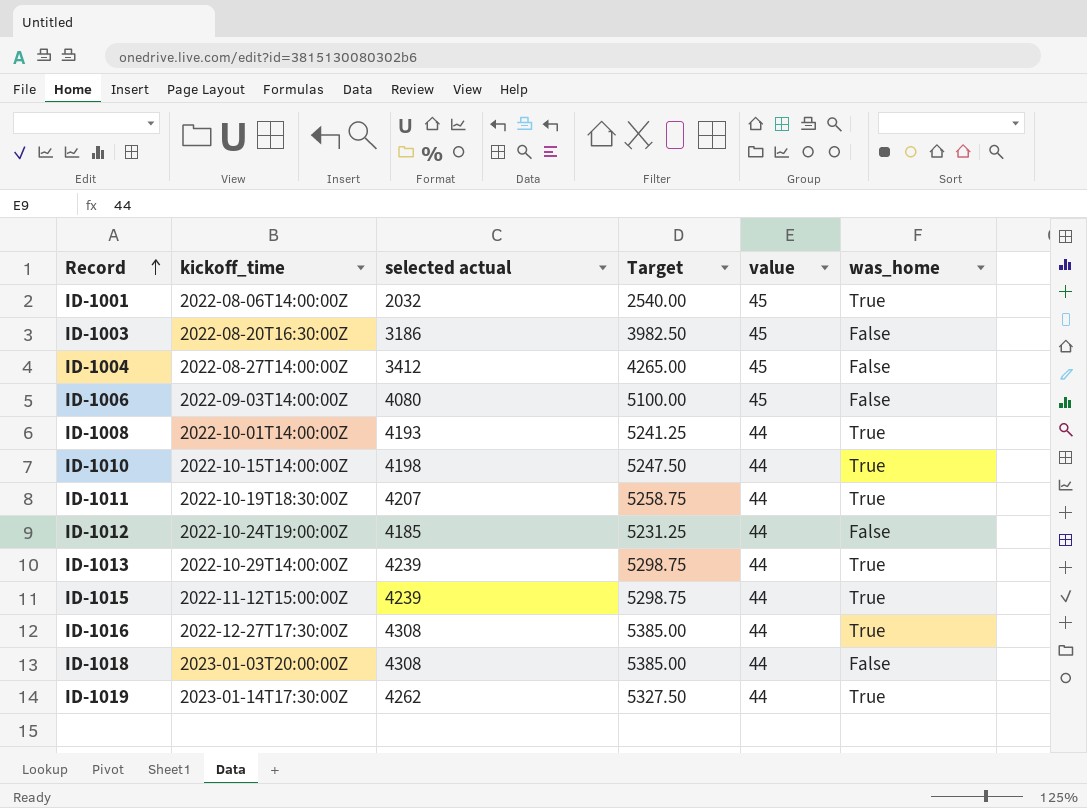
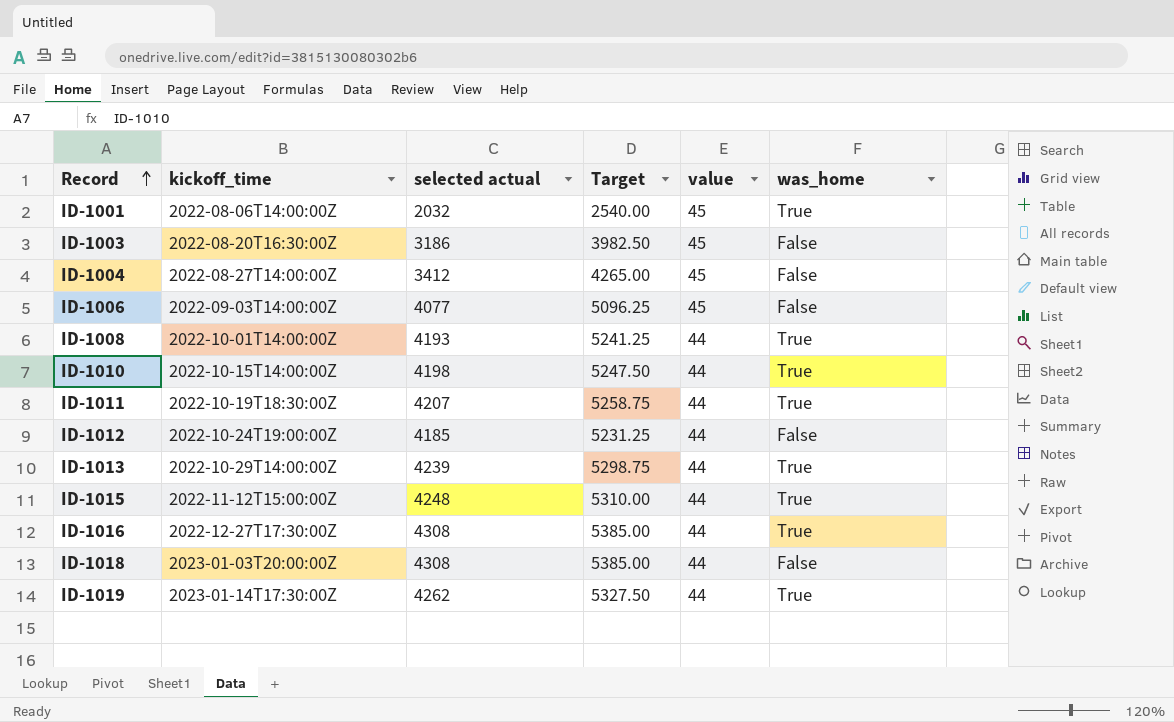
ID-1006 | selected actual: 4080 -> 4077
ID-1006 | Target: 5100.00 -> 5096.25
ID-1015 | selected actual: 4239 -> 4248
ID-1015 | Target: 5298.75 -> 5310.00

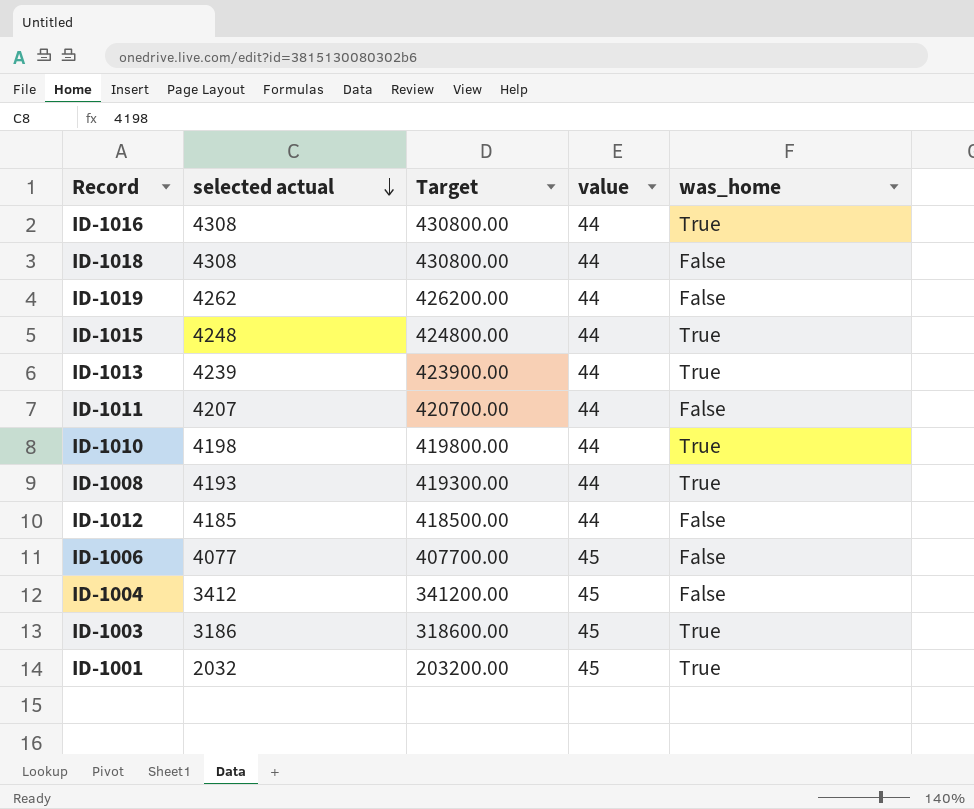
row order: Record ascending -> selected actual descending
column kickoff_time | position: 2 -> none
column Target | formula: [selected actual] * 1.25 -> [selected actual] * 100
ID-1019 | was_home: True -> False
ID-1011 | was_home: True -> False
ID-1003 | was_home: False -> True

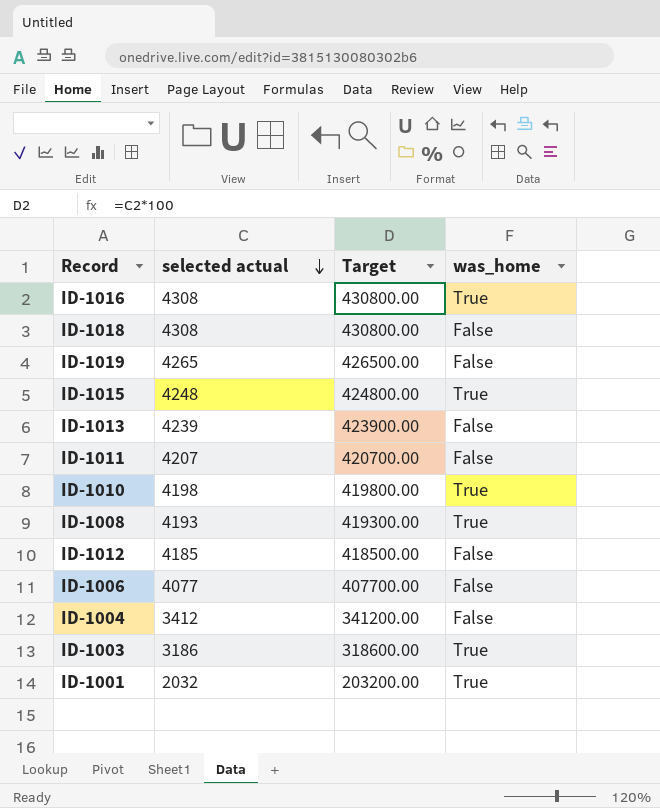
column value | position: 4 -> none
ID-1019 | selected actual: 4262 -> 4265
ID-1019 | Target: 426200.00 -> 426500.00
ID-1013 | was_home: True -> False

